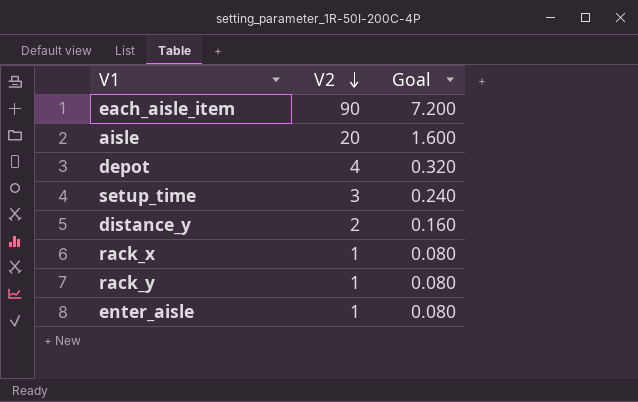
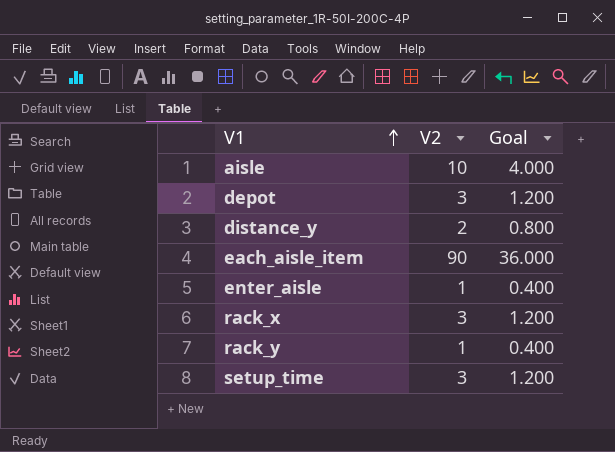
row order: V2 descending -> V1 ascending
column Goal | formula: [V2] * 0.08 -> [V2] * 0.4
aisle | V2: 20 -> 10
depot | V2: 4 -> 3
rack_x | V2: 1 -> 3

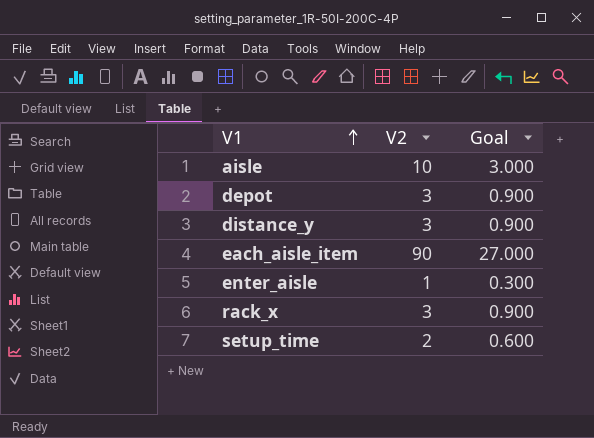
column Goal | formula: [V2] * 0.4 -> [V2] * 0.3
row rack_y: 1 | 0.400 -> none
distance_y | V2: 2 -> 3
setup_time | V2: 3 -> 2

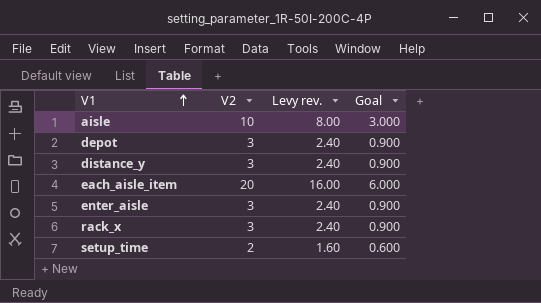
column Levy rev. | formula: none -> [V2] * 0.8
each_aisle_item | V2: 90 -> 20
each_aisle_item | Goal: 27.000 -> 6.000
enter_aisle | V2: 1 -> 3
enter_aisle | Goal: 0.300 -> 0.900

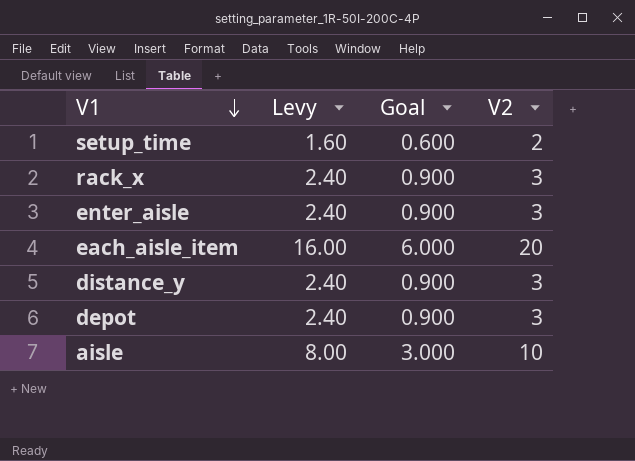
row order: V1 ascending -> V1 descending
column name: Levy rev. -> Levy
column V2 | position: 2 -> 4

